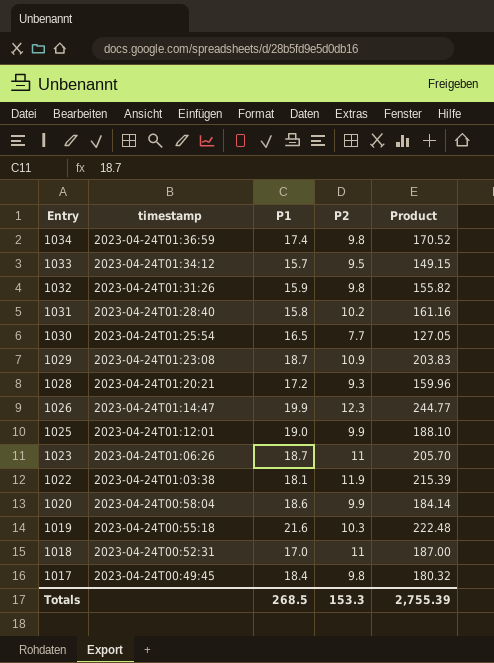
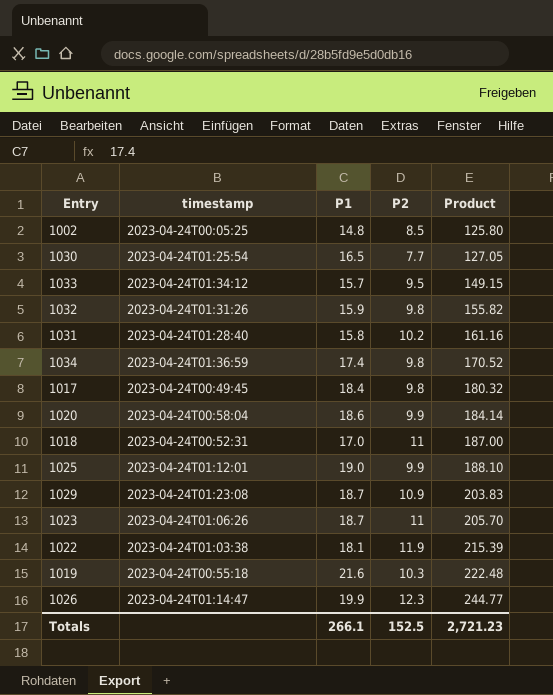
row order: Entry descending -> Product ascending
row 1028: 2023-04-24T01:20:21 | 17.2 | 9.3 | 159.96 -> none
row 1002: none -> 2023-04-24T00:05:25 | 14.8 | 8.5 | 125.80
Totals | P1: 268.5 -> 266.1
Totals | P2: 153.3 -> 152.5
Totals | Product: 2,755.39 -> 2,721.23

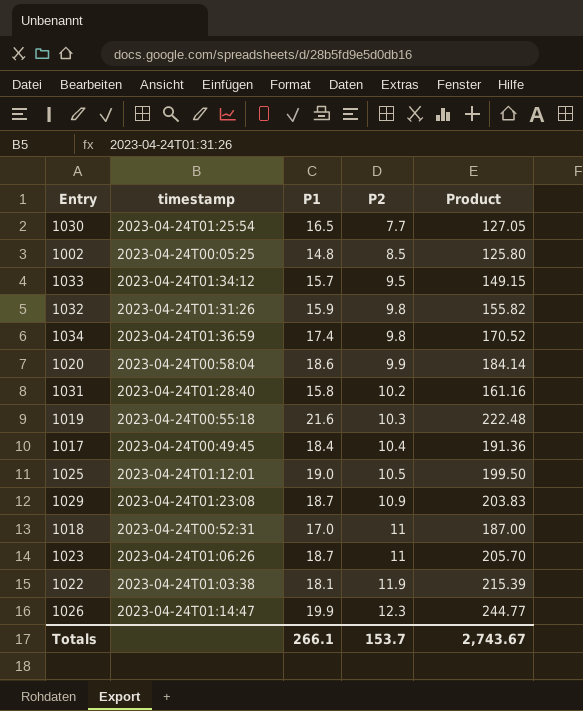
row order: Product ascending -> P2 ascending
1017 | P2: 9.8 -> 10.4
1017 | Product: 180.32 -> 191.36
1025 | P2: 9.9 -> 10.5
1025 | Product: 188.10 -> 199.50
Totals | P2: 152.5 -> 153.7
Totals | Product: 2,721.23 -> 2,743.67

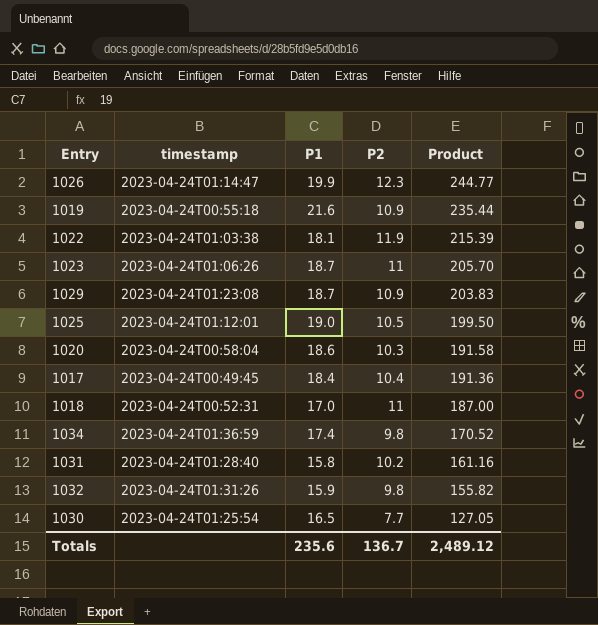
row order: P2 ascending -> Product descending
row 1002: 2023-04-24T00:05:25 | 14.8 | 8.5 | 125.80 -> none
row 1033: 2023-04-24T01:34:12 | 15.7 | 9.5 | 149.15 -> none
1019 | P2: 10.3 -> 10.9
1019 | Product: 222.48 -> 235.44
1020 | P2: 9.9 -> 10.3
1020 | Product: 184.14 -> 191.58
Totals | P1: 266.1 -> 235.6
Totals | P2: 153.7 -> 136.7
Totals | Product: 2,743.67 -> 2,489.12

